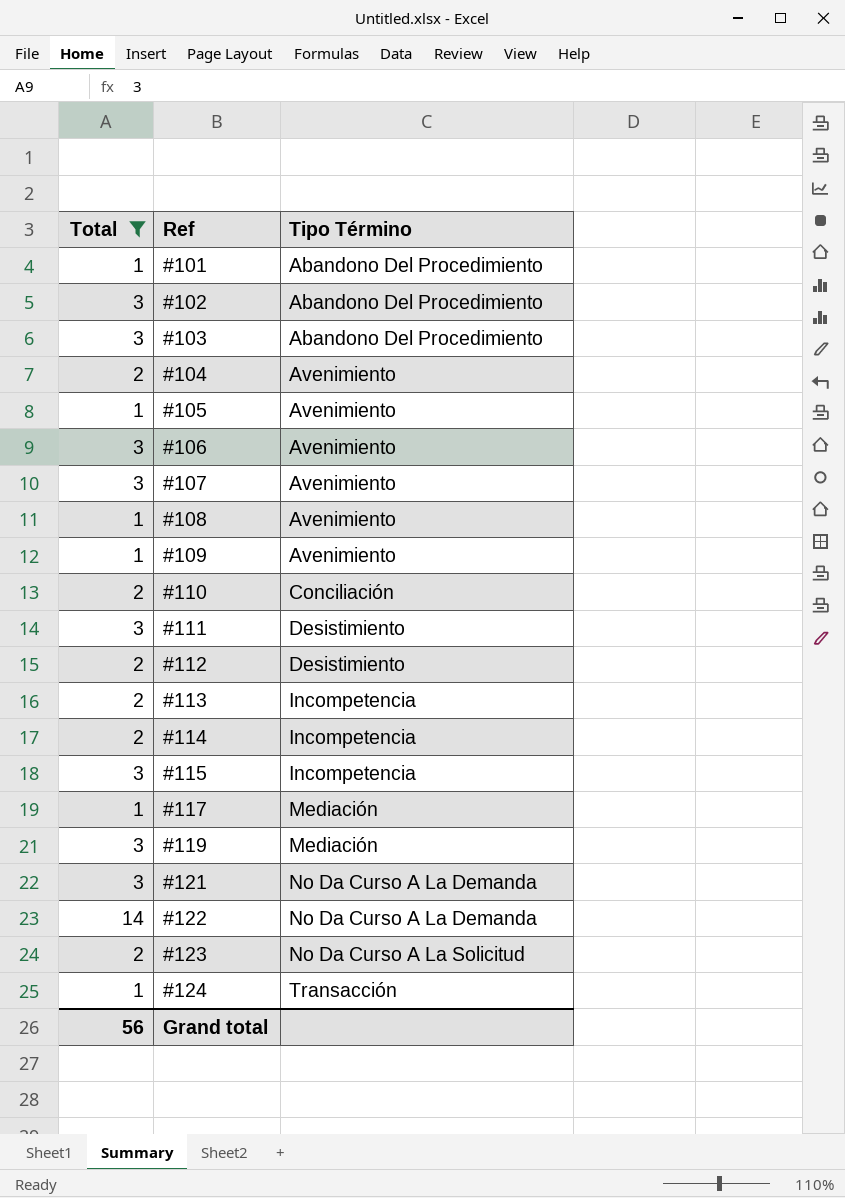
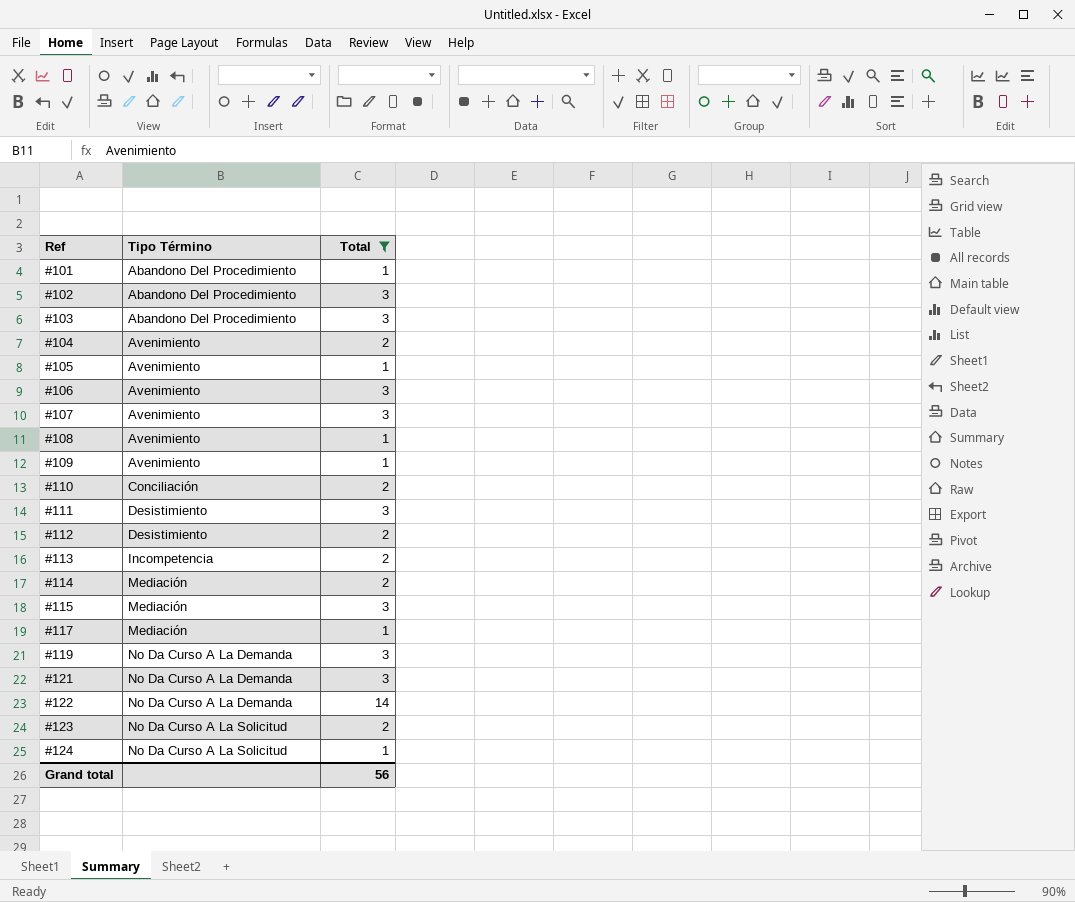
column Total | position: 1 -> 3
#114 | Tipo Término: Incompetencia -> Mediación
#115 | Tipo Término: Incompetencia -> Mediación
#119 | Tipo Término: Mediación -> No Da Curso A La Demanda
#124 | Tipo Término: Transacción -> No Da Curso A La Solicitud

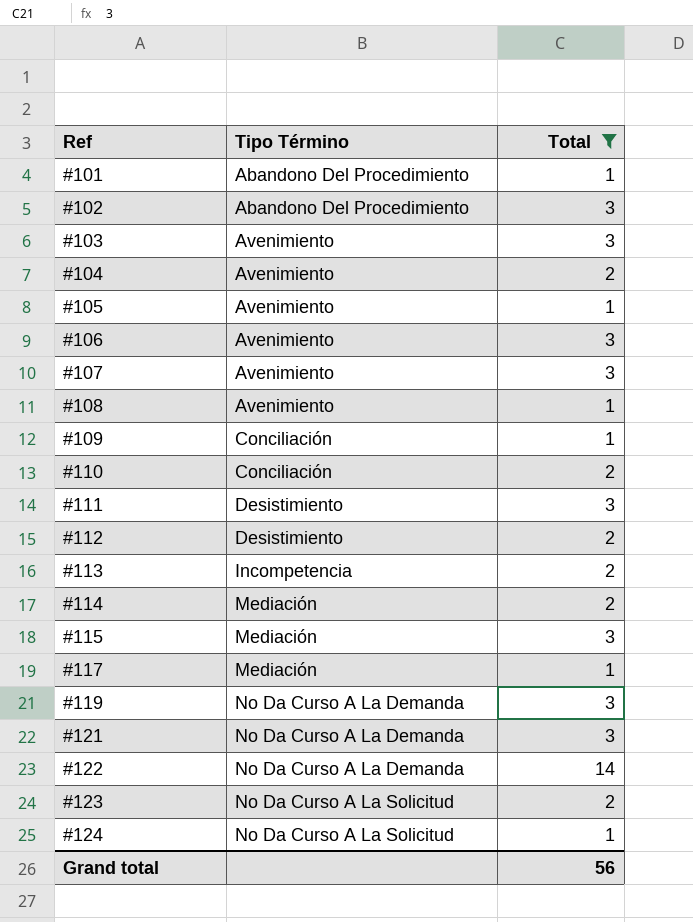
#103 | Tipo Término: Abandono Del Procedimiento -> Avenimiento
#109 | Tipo Término: Avenimiento -> Conciliación

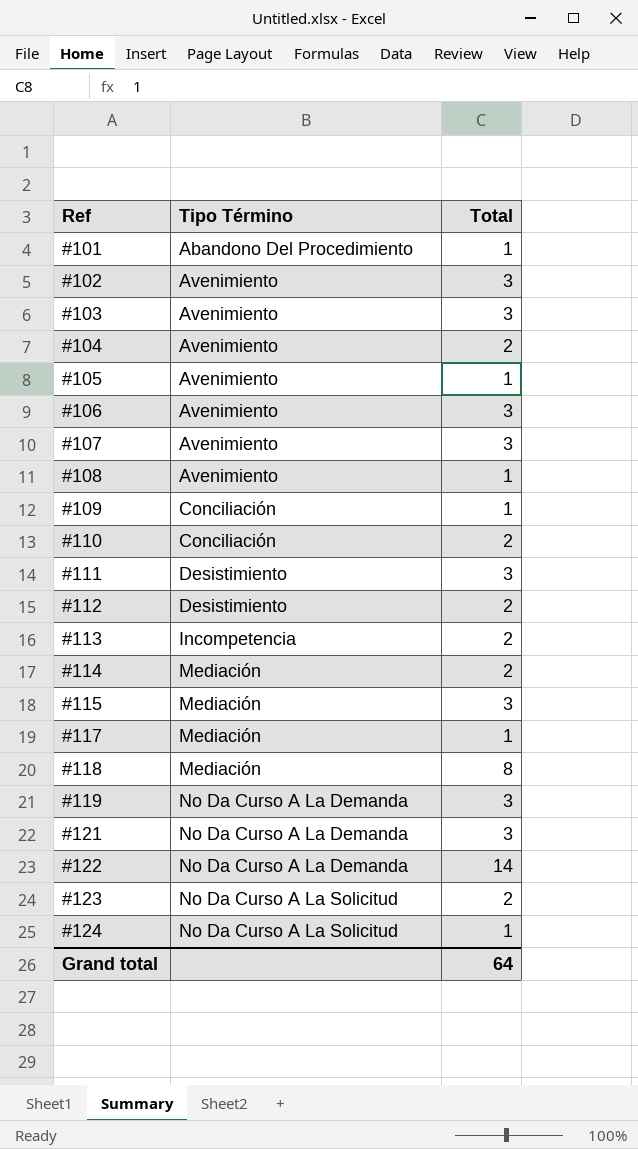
filter: Total != 8 -> none
#102 | Tipo Término: Abandono Del Procedimiento -> Avenimiento
Grand total | Total: 56 -> 64

